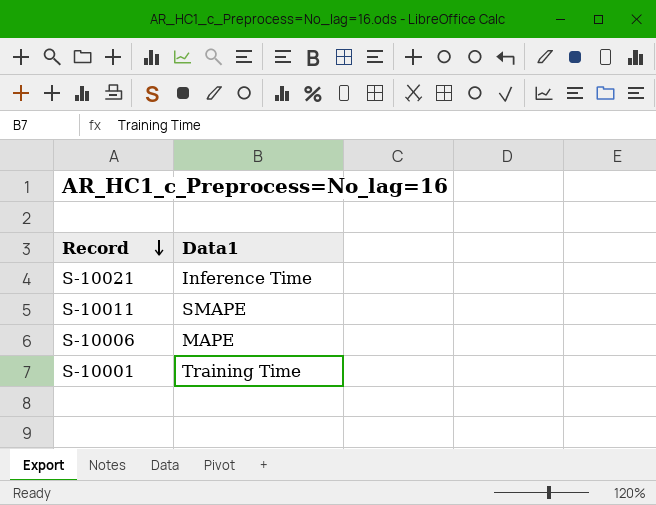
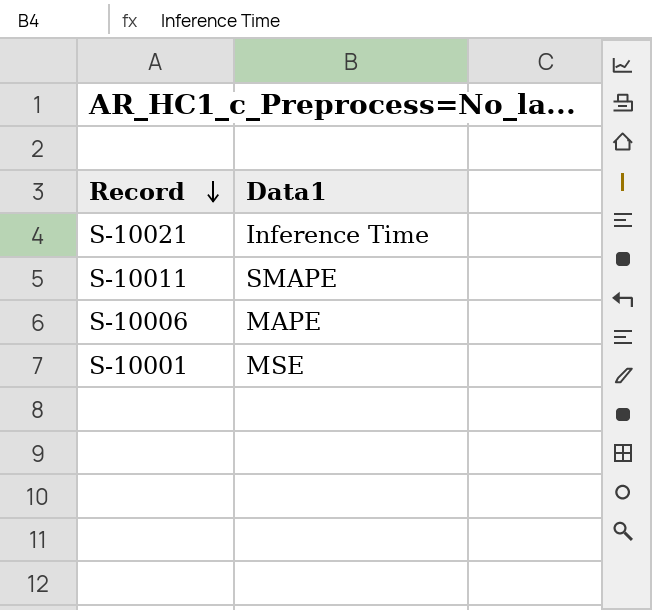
S-10001 | Data1: Training Time -> MSE

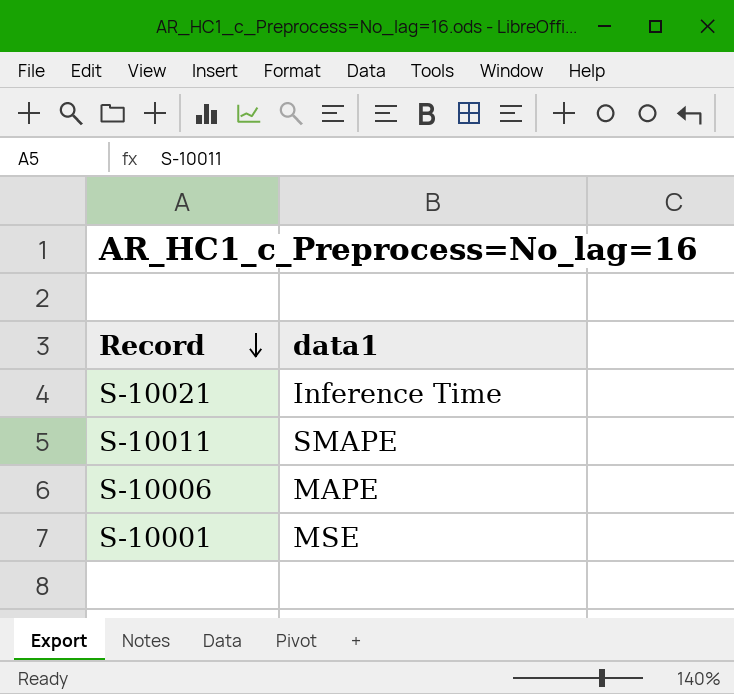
column name: Data1 -> data1

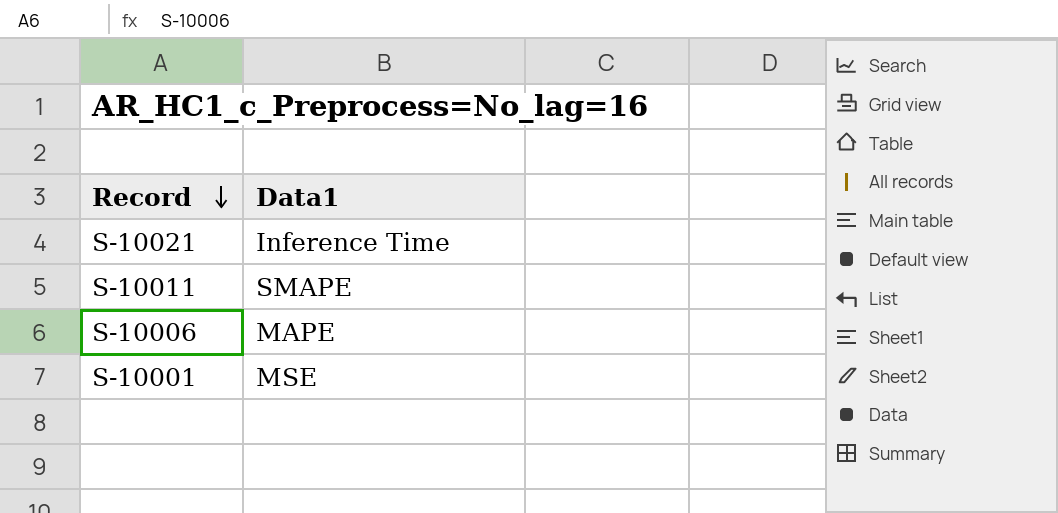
column name: data1 -> Data1

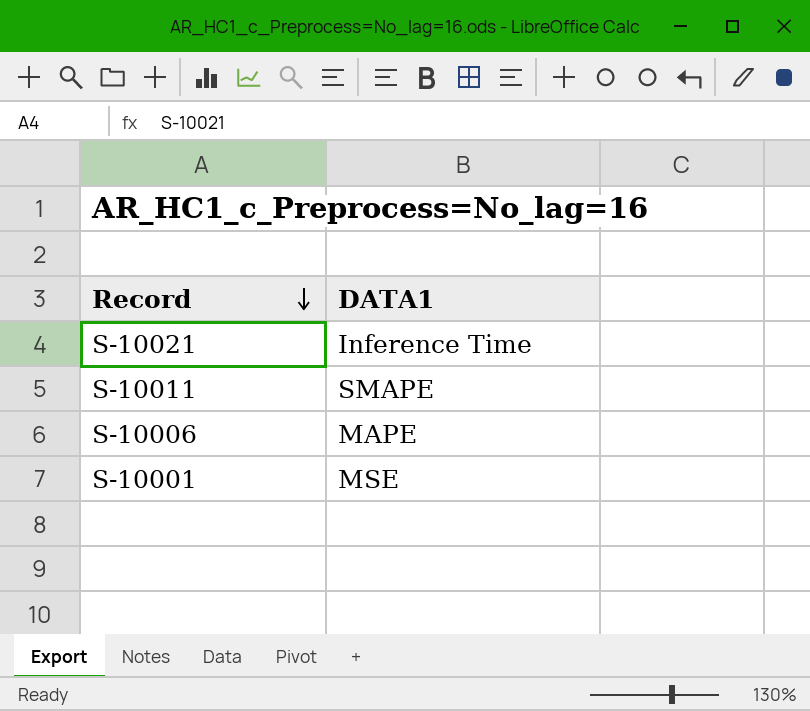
column name: Data1 -> DATA1

